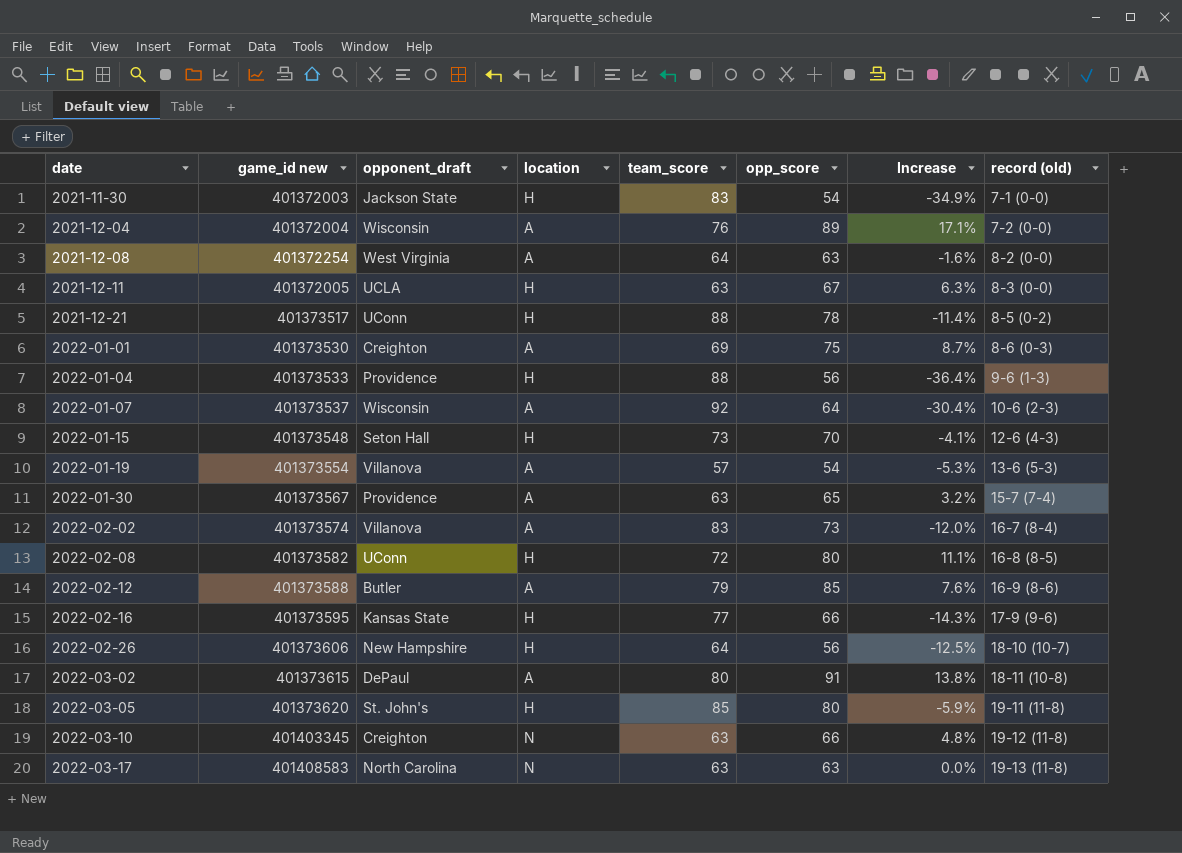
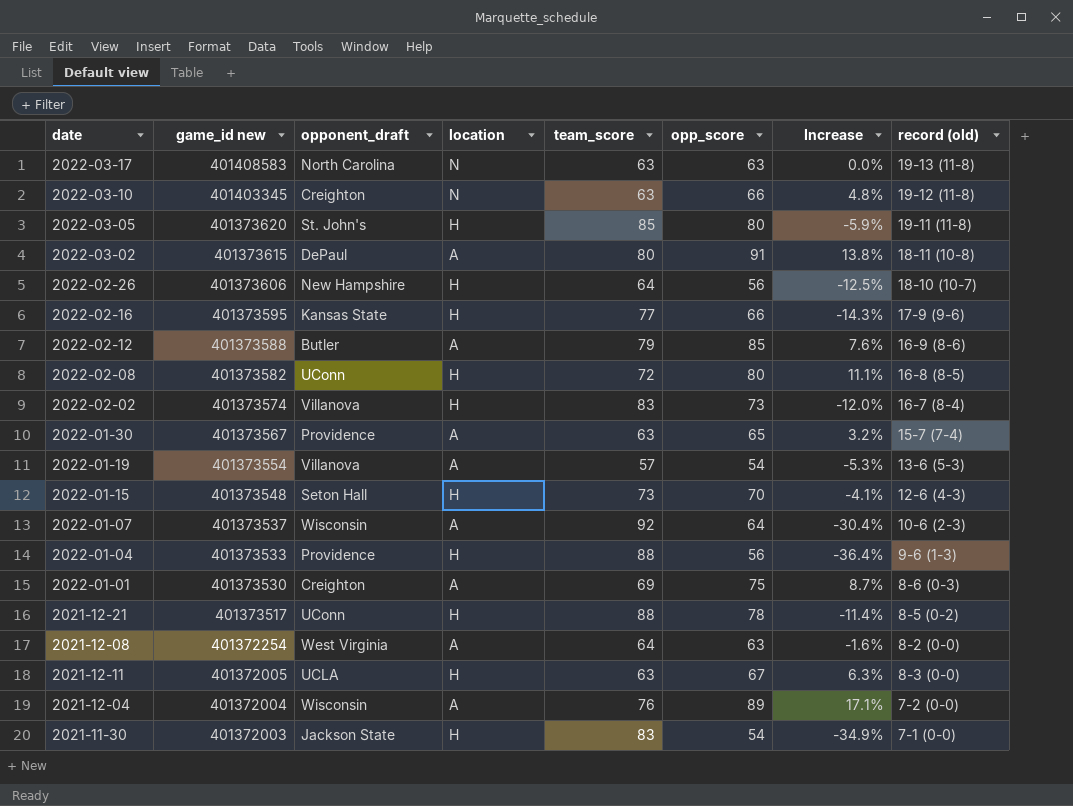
row order: date ascending -> game_id new descending
2022-02-02 | location: A -> H

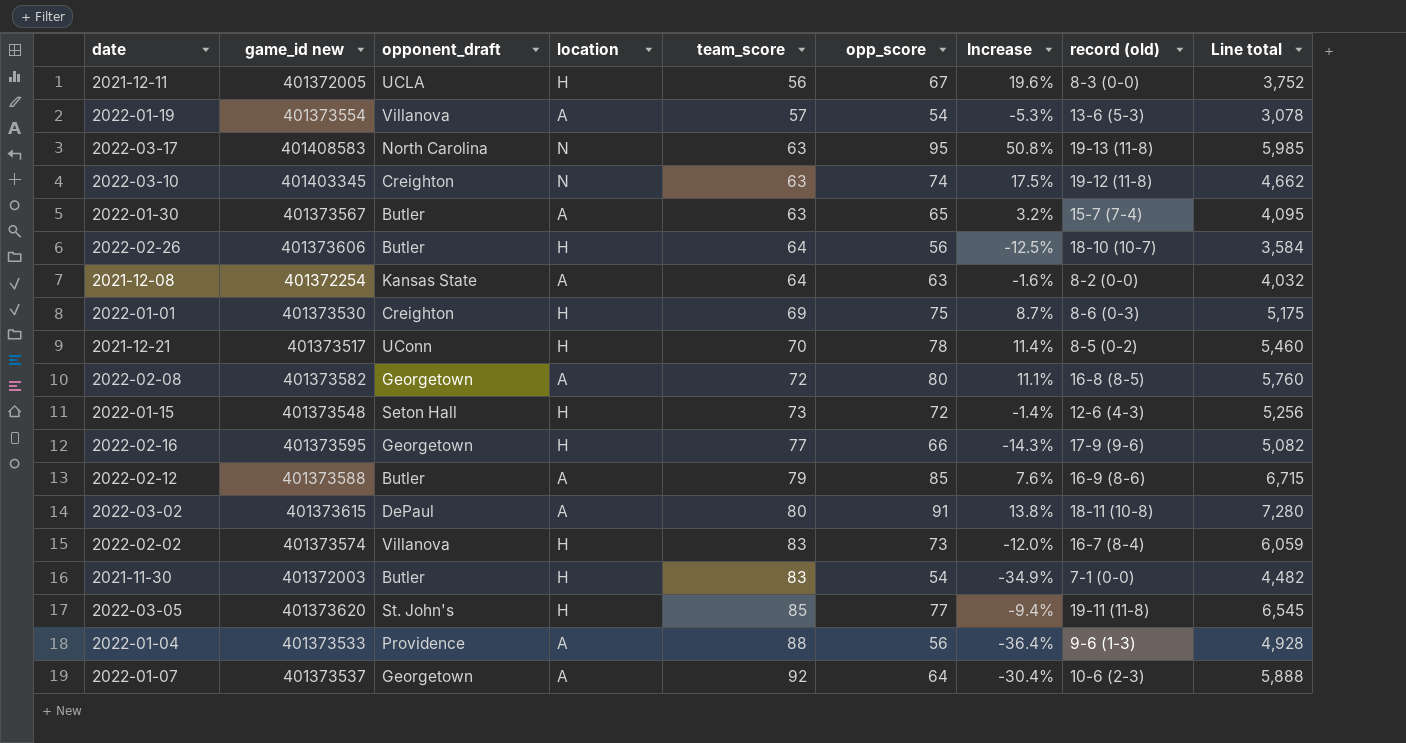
row order: game_id new descending -> team_score ascending
column Line total | formula: none -> [team_score] * [opp_score]
row 2021-12-04: 401372004 | Wisconsin | A | 76 | 89 | 17.1% | 7-2 (0-0) -> none
2021-12-11 | team_score: 63 -> 56
2021-12-11 | Increase: 6.3% -> 19.6%
2022-03-17 | opp_score: 63 -> 95
2022-03-17 | Increase: 0.0% -> 50.8%
2022-03-10 | opp_score: 66 -> 74
2022-03-10 | Increase: 4.8% -> 17.5%
2022-01-30 | opponent_draft: Providence -> Butler
2022-02-26 | opponent_draft: New Hampshire -> Butler
2021-12-08 | opponent_draft: West Virginia -> Kansas State
2022-01-01 | location: A -> H
2021-12-21 | team_score: 88 -> 70
2021-12-21 | Increase: -11.4% -> 11.4%
2022-02-08 | opponent_draft: UConn -> Georgetown
2022-02-08 | location: H -> A
2022-01-15 | opp_score: 70 -> 72
2022-01-15 | Increase: -4.1% -> -1.4%
2022-02-16 | opponent_draft: Kansas State -> Georgetown
2021-11-30 | opponent_draft: Jackson State -> Butler
2022-03-05 | opp_score: 80 -> 77
2022-03-05 | Increase: -5.9% -> -9.4%
2022-01-04 | location: H -> A
2022-01-07 | opponent_draft: Wisconsin -> Georgetown

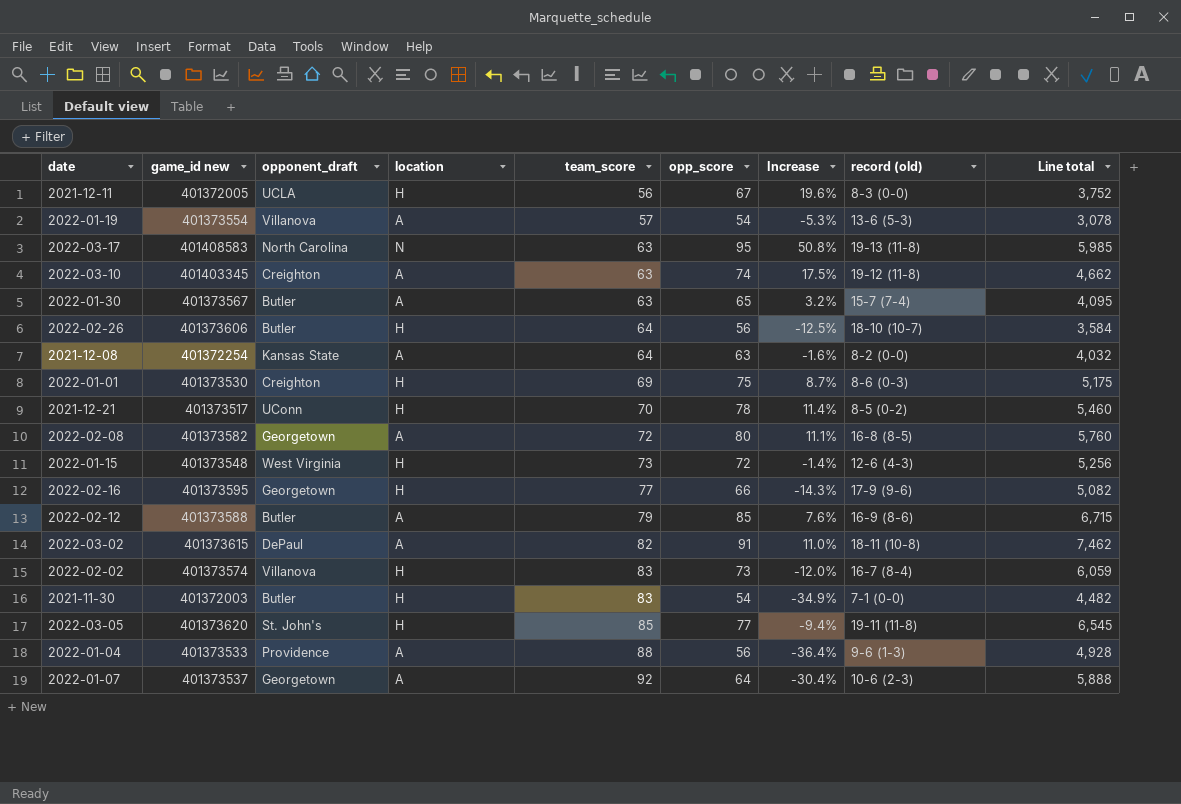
2022-03-10 | location: N -> A
2022-01-15 | opponent_draft: Seton Hall -> West Virginia
2022-03-02 | team_score: 80 -> 82
2022-03-02 | Increase: 13.8% -> 11.0%
2022-03-02 | Line total: 7,280 -> 7,462

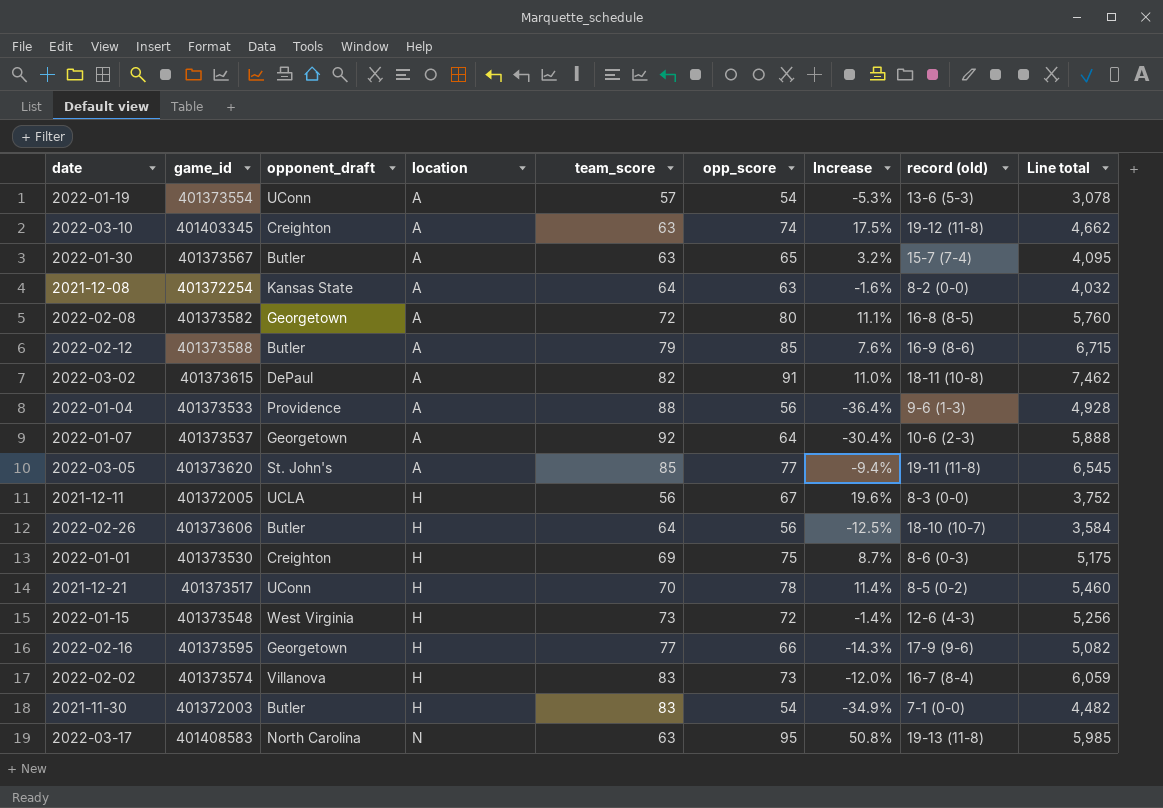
row order: team_score ascending -> location ascending
column name: game_id new -> game_id
2022-01-19 | opponent_draft: Villanova -> UConn
2022-03-05 | location: H -> A

